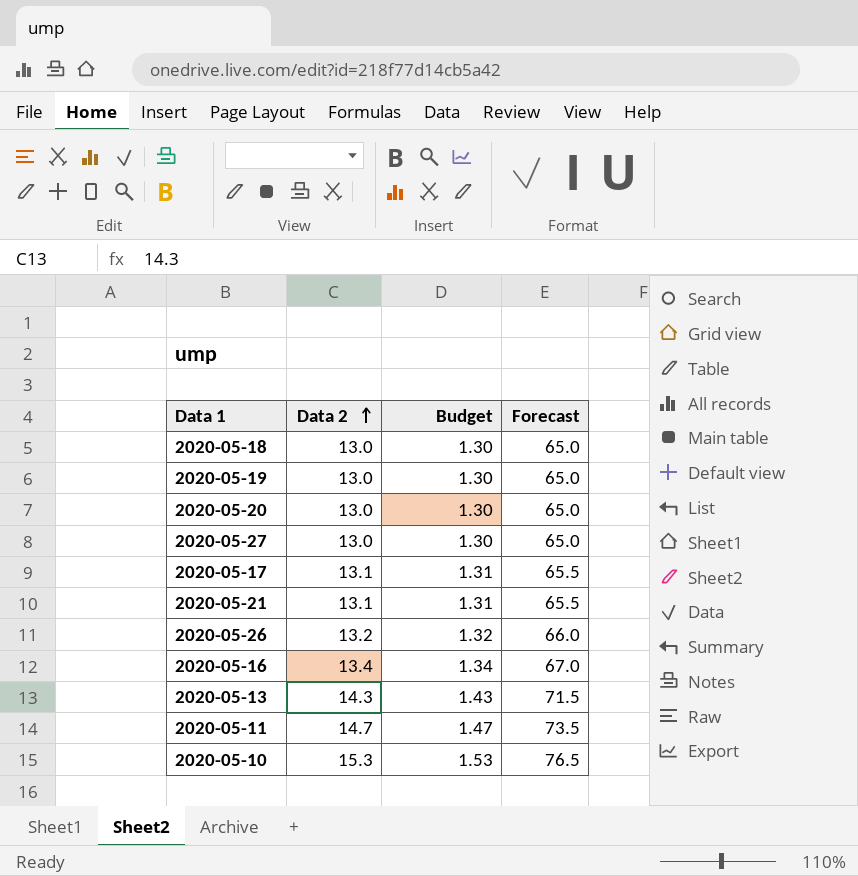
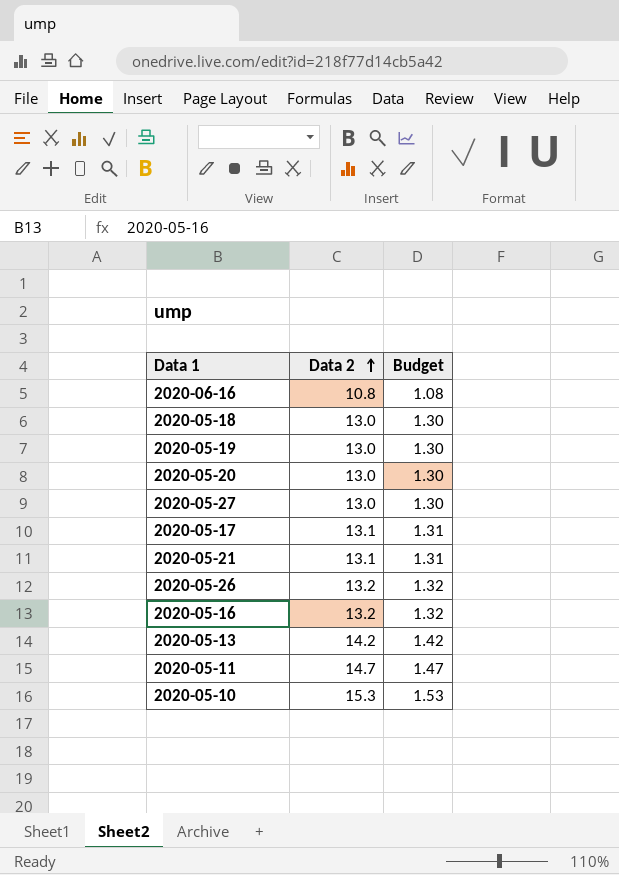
column Forecast | formula: [Data 2] * 5 -> none
row 2020-06-16: none -> 10.8 | 1.08
2020-05-16 | Data 2: 13.4 -> 13.2
2020-05-16 | Budget: 1.34 -> 1.32
2020-05-13 | Data 2: 14.3 -> 14.2
2020-05-13 | Budget: 1.43 -> 1.42

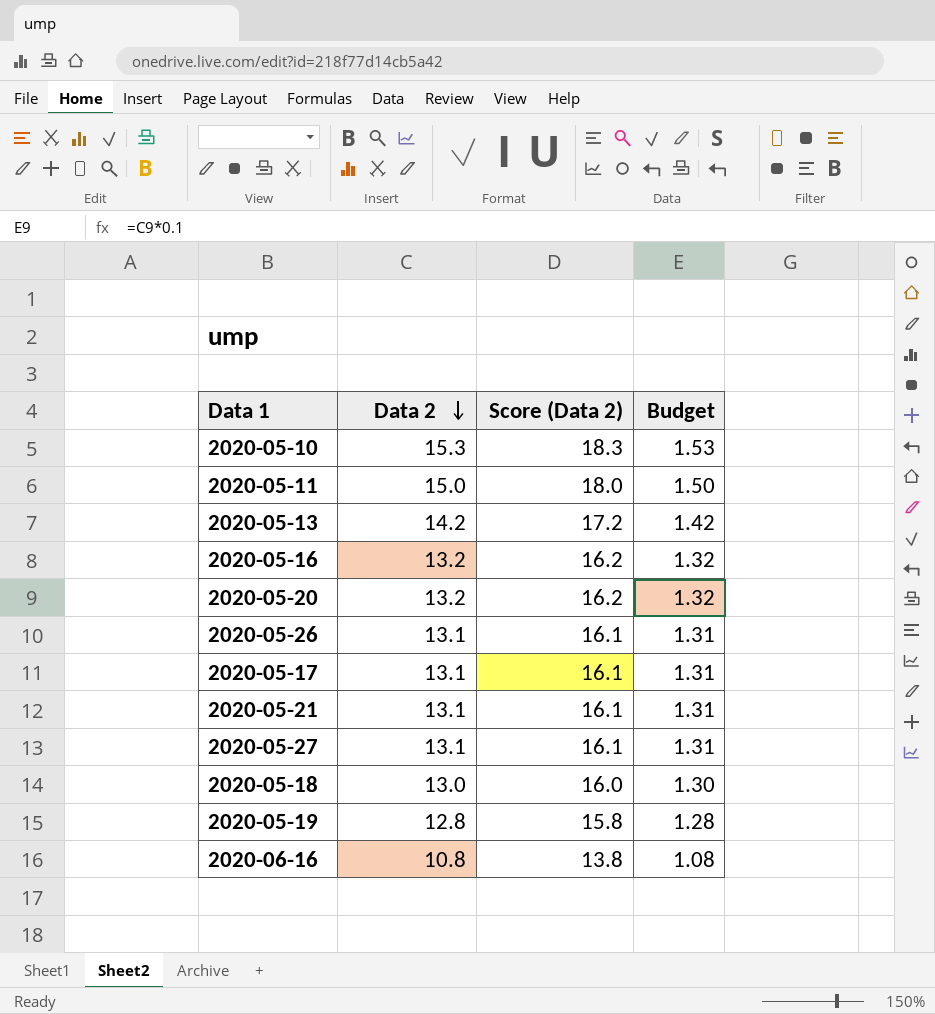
row order: Data 2 ascending -> Data 2 descending
column Score (Data 2) | formula: none -> [Data 2] + 3
2020-05-11 | Data 2: 14.7 -> 15.0
2020-05-11 | Budget: 1.47 -> 1.50
2020-05-20 | Data 2: 13.0 -> 13.2
2020-05-20 | Budget: 1.30 -> 1.32
2020-05-26 | Data 2: 13.2 -> 13.1
2020-05-26 | Budget: 1.32 -> 1.31
2020-05-27 | Data 2: 13.0 -> 13.1
2020-05-27 | Budget: 1.30 -> 1.31
2020-05-19 | Data 2: 13.0 -> 12.8
2020-05-19 | Budget: 1.30 -> 1.28

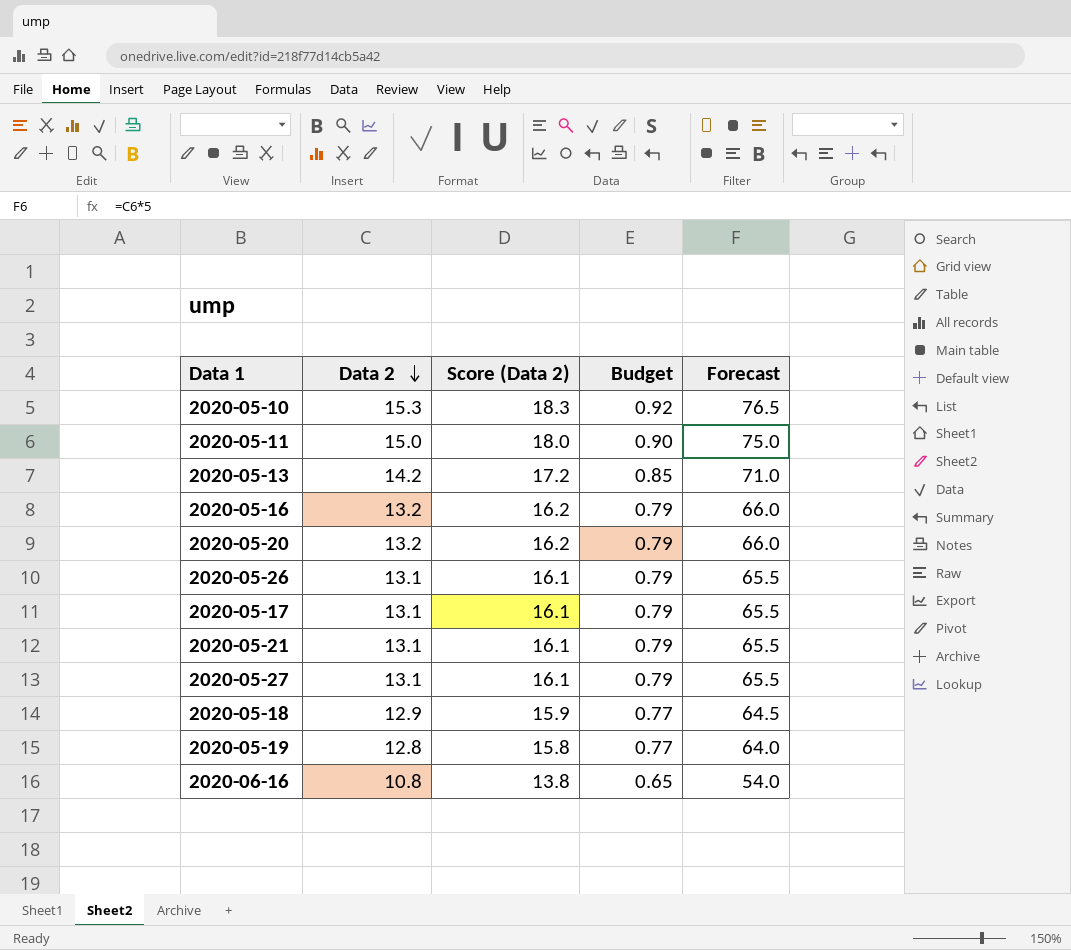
column Budget | formula: [Data 2] * 0.1 -> [Data 2] * 0.06
column Forecast | formula: none -> [Data 2] * 5
2020-05-18 | Data 2: 13.0 -> 12.9
2020-05-18 | Score (Data 2): 16.0 -> 15.9

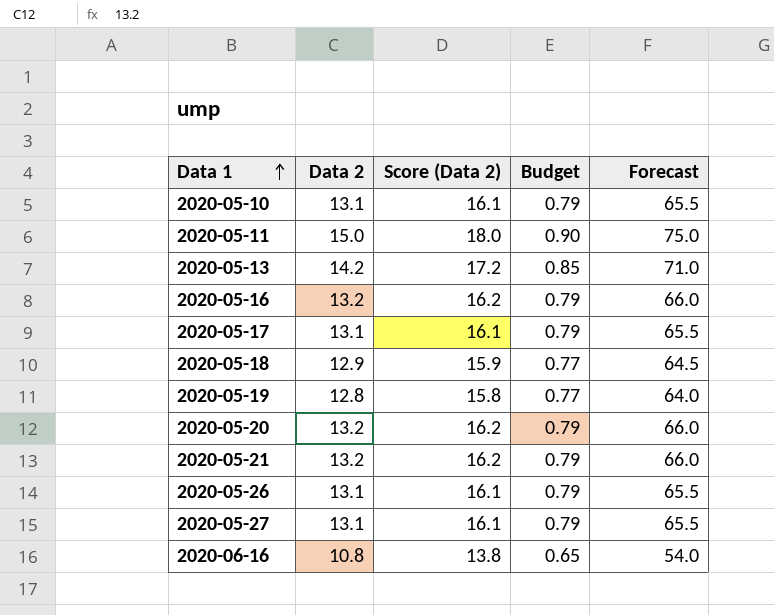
row order: Data 2 descending -> Data 1 ascending
2020-05-10 | Data 2: 15.3 -> 13.1
2020-05-10 | Score (Data 2): 18.3 -> 16.1
2020-05-10 | Budget: 0.92 -> 0.79
2020-05-10 | Forecast: 76.5 -> 65.5
2020-05-21 | Data 2: 13.1 -> 13.2
2020-05-21 | Score (Data 2): 16.1 -> 16.2
2020-05-21 | Forecast: 65.5 -> 66.0

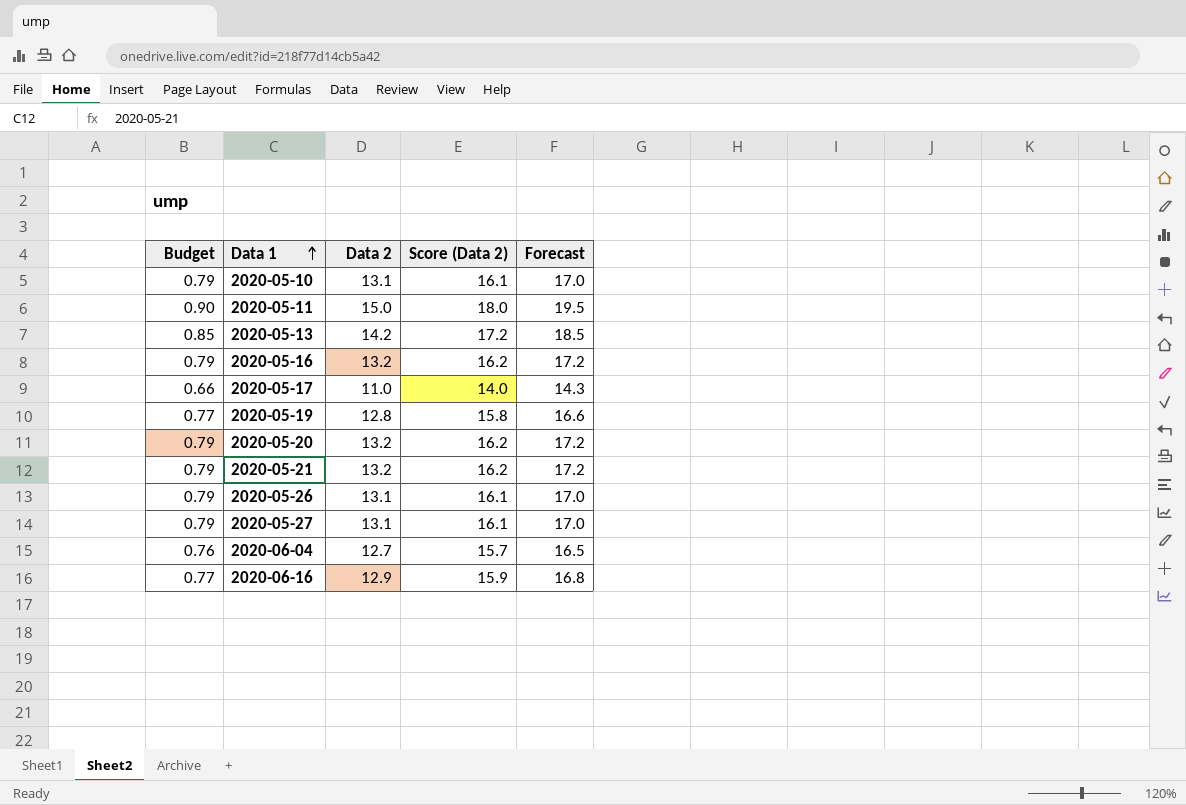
column Budget | position: 4 -> 1
column Forecast | formula: [Data 2] * 5 -> [Data 2] * 1.3
row 2020-05-18: 12.9 | 15.9 | 0.77 | 64.5 -> none
2020-05-17 | Budget: 0.79 -> 0.66
2020-05-17 | Data 2: 13.1 -> 11.0
2020-05-17 | Score (Data 2): 16.1 -> 14.0
row 2020-06-04: none -> 0.76 | 12.7 | 15.7 | 16.5
2020-06-16 | Budget: 0.65 -> 0.77
2020-06-16 | Data 2: 10.8 -> 12.9
2020-06-16 | Score (Data 2): 13.8 -> 15.9

